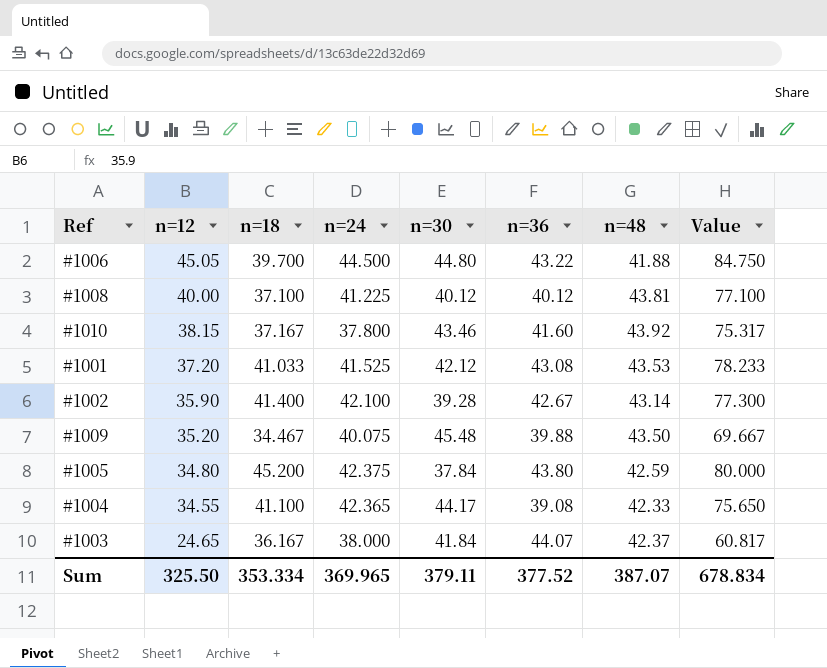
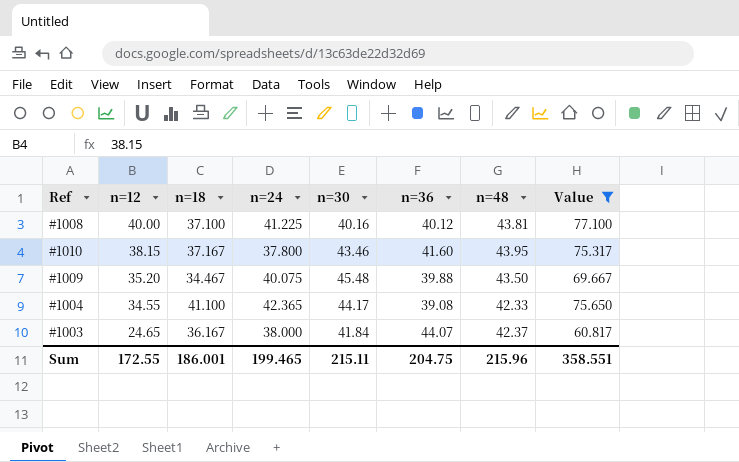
filter: none -> Value <= 77.100
#1008 | n=30: 40.12 -> 40.16
#1010 | n=48: 43.92 -> 43.95
Sum | n=12: 325.50 -> 172.55
Sum | n=18: 353.334 -> 186.001
Sum | n=24: 369.965 -> 199.465
Sum | n=30: 379.11 -> 215.11
Sum | n=36: 377.52 -> 204.75
Sum | n=48: 387.07 -> 215.96
Sum | Value: 678.834 -> 358.551

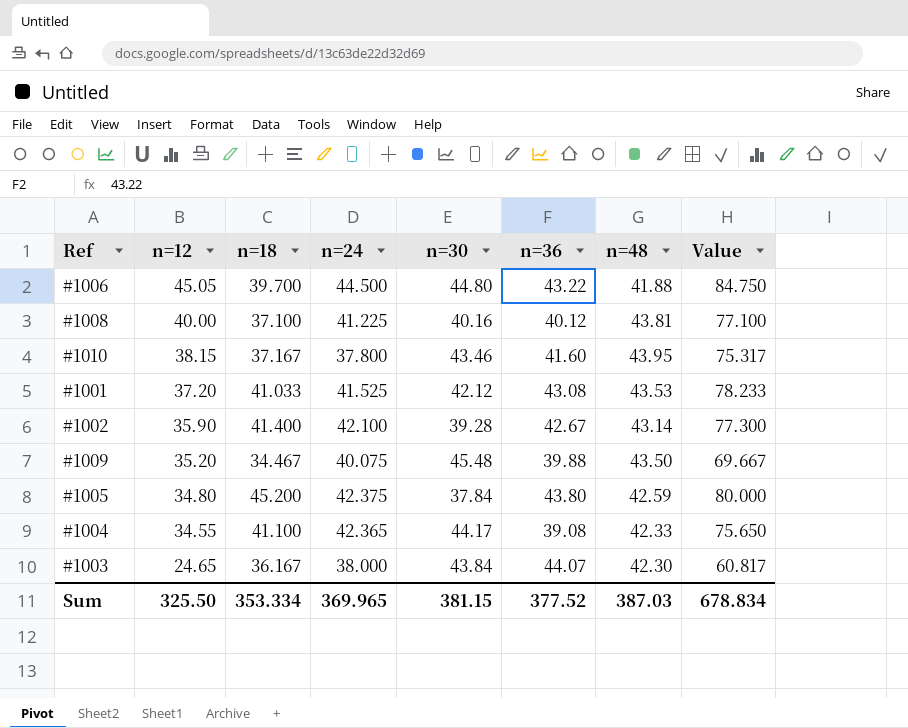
filter: Value <= 77.100 -> none
#1003 | n=30: 41.84 -> 43.84
#1003 | n=48: 42.37 -> 42.30
Sum | n=12: 172.55 -> 325.50
Sum | n=18: 186.001 -> 353.334
Sum | n=24: 199.465 -> 369.965
Sum | n=30: 215.11 -> 381.15
Sum | n=36: 204.75 -> 377.52
Sum | n=48: 215.96 -> 387.03
Sum | Value: 358.551 -> 678.834

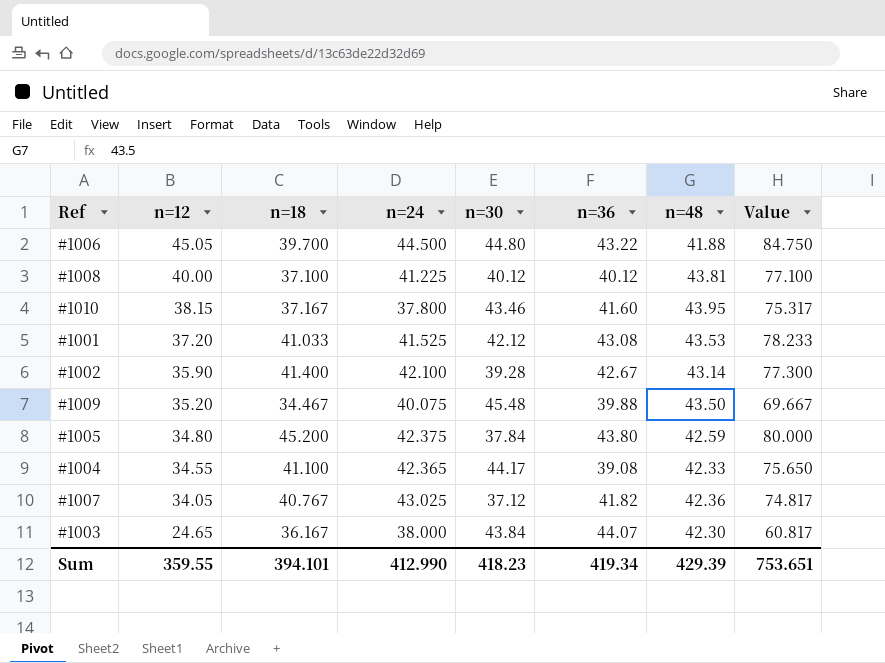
#1008 | n=30: 40.16 -> 40.12
row #1007: none -> 34.05 | 40.767 | 43.025 | 37.12 | 41.82 | 42.36 | 74.817
Sum | n=12: 325.50 -> 359.55
Sum | n=18: 353.334 -> 394.101
Sum | n=24: 369.965 -> 412.990
Sum | n=30: 381.15 -> 418.23
Sum | n=36: 377.52 -> 419.34
Sum | n=48: 387.03 -> 429.39
Sum | Value: 678.834 -> 753.651

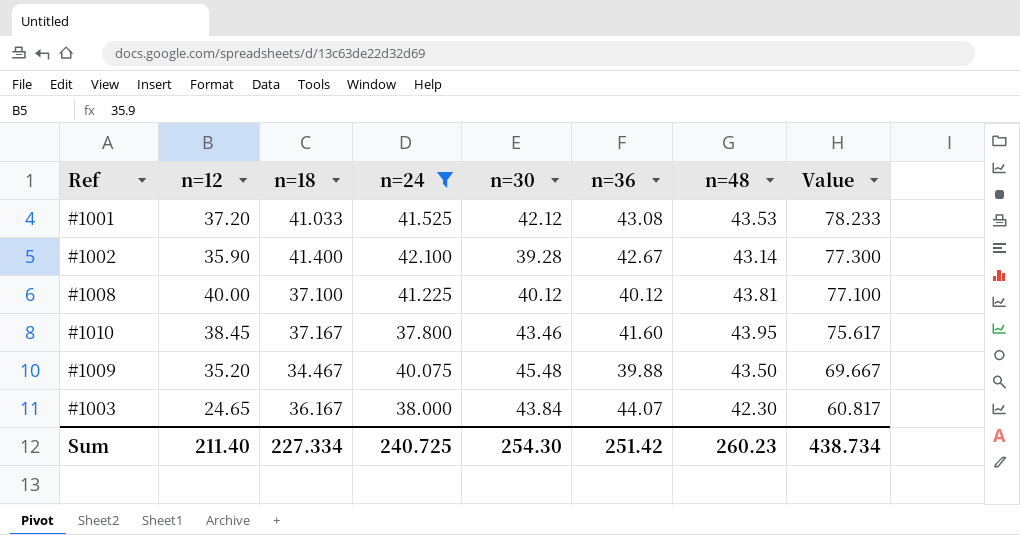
filter: none -> n=24 <= 42.100
row order: n=12 descending -> Value descending
#1010 | n=12: 38.15 -> 38.45
#1010 | Value: 75.317 -> 75.617
Sum | n=12: 359.55 -> 211.40
Sum | n=18: 394.101 -> 227.334
Sum | n=24: 412.990 -> 240.725
Sum | n=30: 418.23 -> 254.30
Sum | n=36: 419.34 -> 251.42
Sum | n=48: 429.39 -> 260.23
Sum | Value: 753.651 -> 438.734

